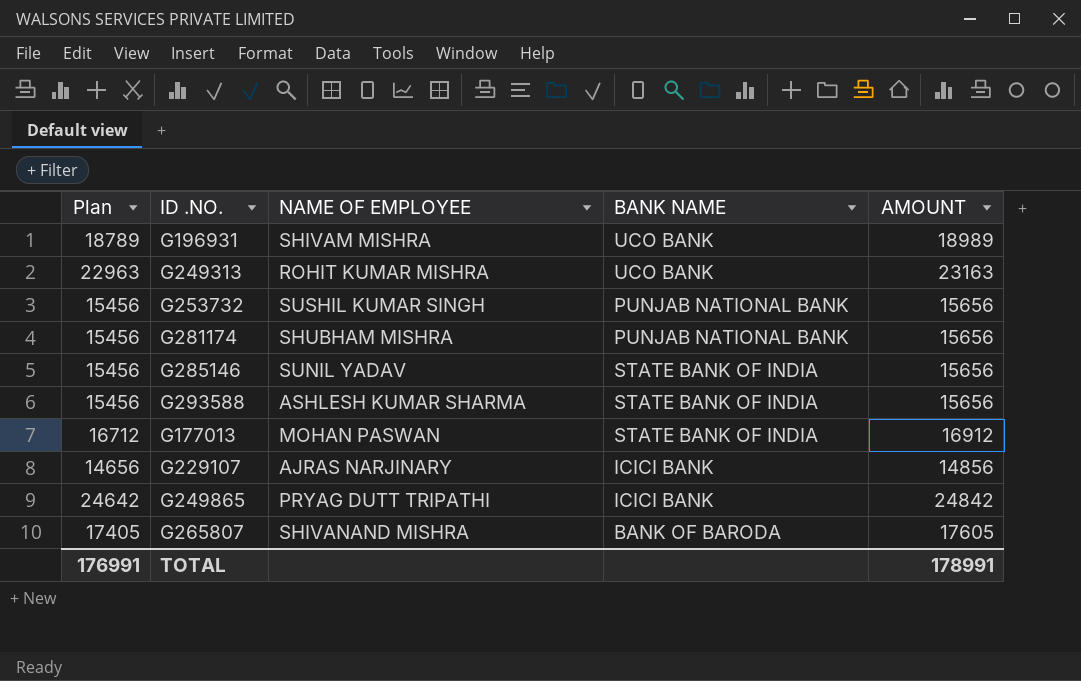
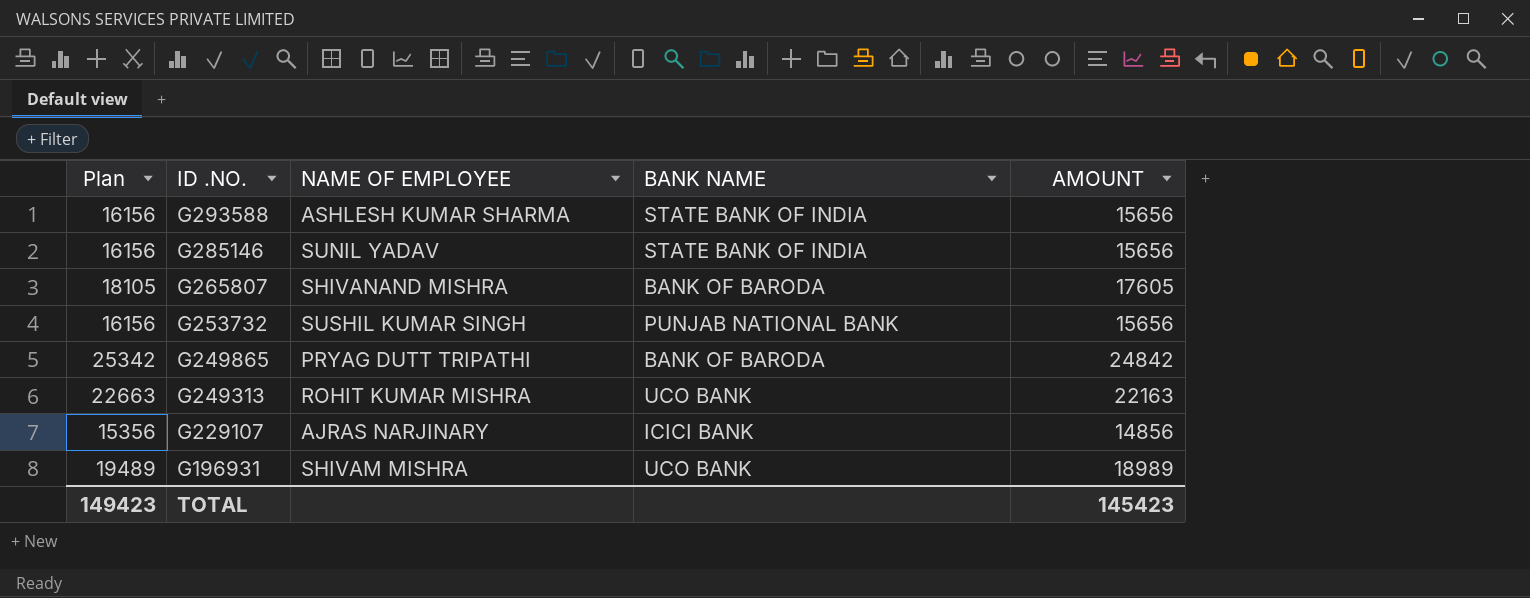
row order: none -> ID .NO. descending
column Plan | formula: [AMOUNT] - 200 -> [AMOUNT] + 500
row G281174: 15456 | SHUBHAM MISHRA | PUNJAB NATIONAL BANK | 15656 -> none
row G177013: 16712 | MOHAN PASWAN | STATE BANK OF INDIA | 16912 -> none
G249865 | BANK NAME: ICICI BANK -> BANK OF BARODA
G249313 | AMOUNT: 23163 -> 22163
TOTAL | Plan: 176991 -> 149423
TOTAL | AMOUNT: 178991 -> 145423

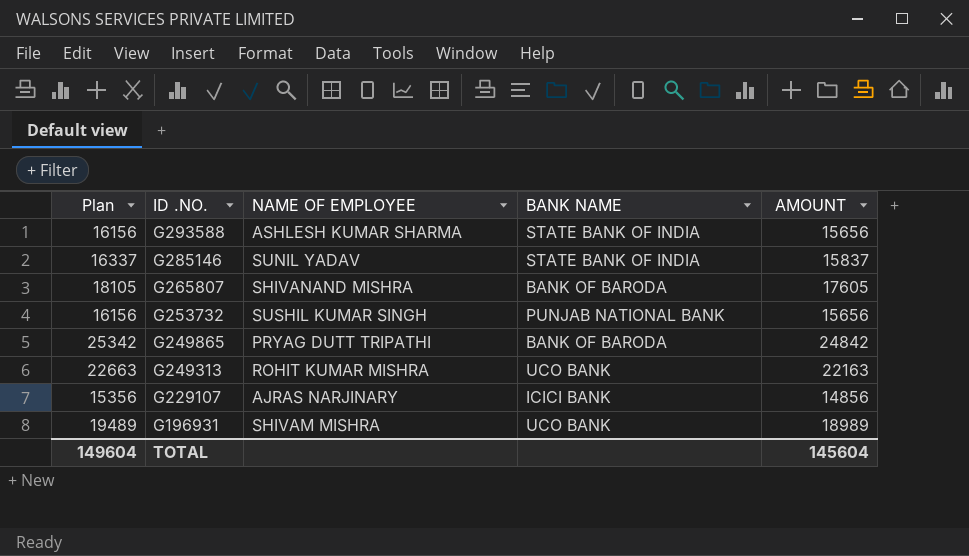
G285146 | Plan: 16156 -> 16337
G285146 | AMOUNT: 15656 -> 15837
TOTAL | Plan: 149423 -> 149604
TOTAL | AMOUNT: 145423 -> 145604

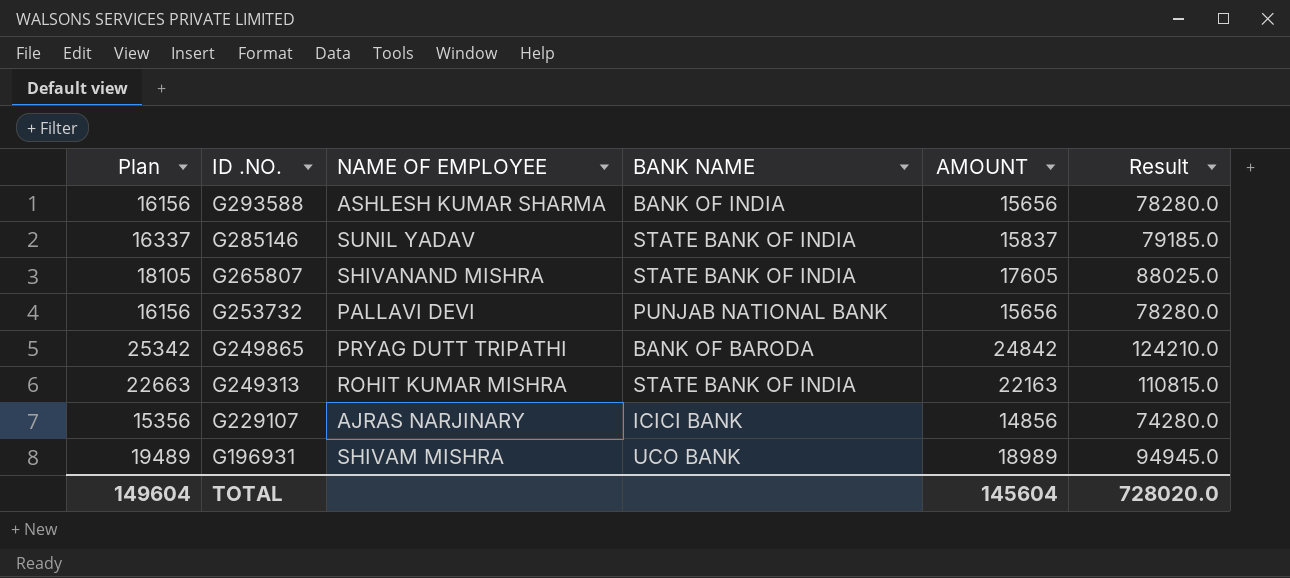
column Result | formula: none -> [AMOUNT] * 5
G293588 | BANK NAME: STATE BANK OF INDIA -> BANK OF INDIA
G265807 | BANK NAME: BANK OF BARODA -> STATE BANK OF INDIA
G253732 | NAME OF EMPLOYEE: SUSHIL KUMAR SINGH -> PALLAVI DEVI
G249313 | BANK NAME: UCO BANK -> STATE BANK OF INDIA

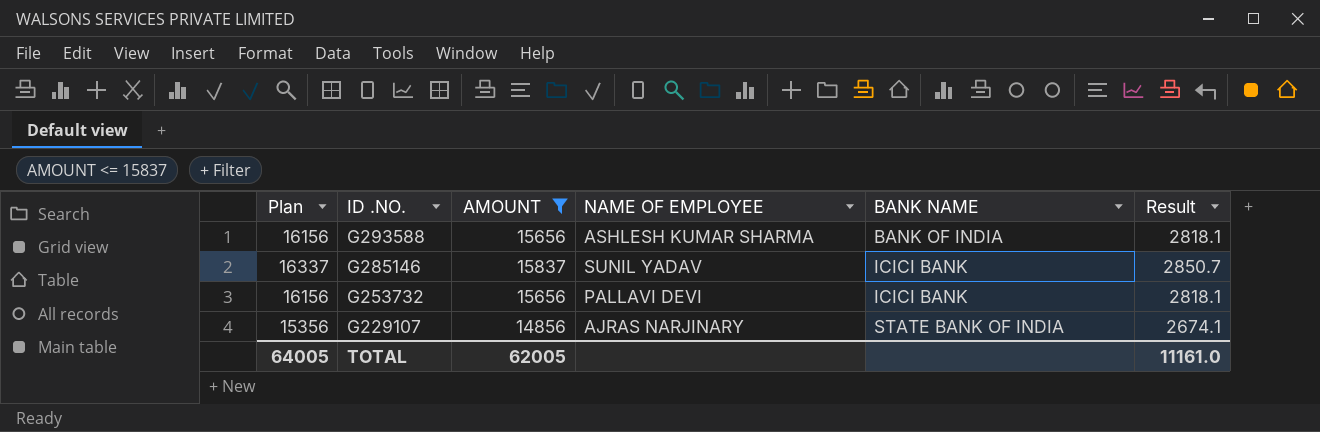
filter: none -> AMOUNT <= 15837
column AMOUNT | position: 5 -> 3
column Result | formula: [AMOUNT] * 5 -> [AMOUNT] * 0.18
G285146 | BANK NAME: STATE BANK OF INDIA -> ICICI BANK
G253732 | BANK NAME: PUNJAB NATIONAL BANK -> ICICI BANK
G229107 | BANK NAME: ICICI BANK -> STATE BANK OF INDIA
TOTAL | Plan: 149604 -> 64005
TOTAL | AMOUNT: 145604 -> 62005
TOTAL | Result: 728020.0 -> 11161.0

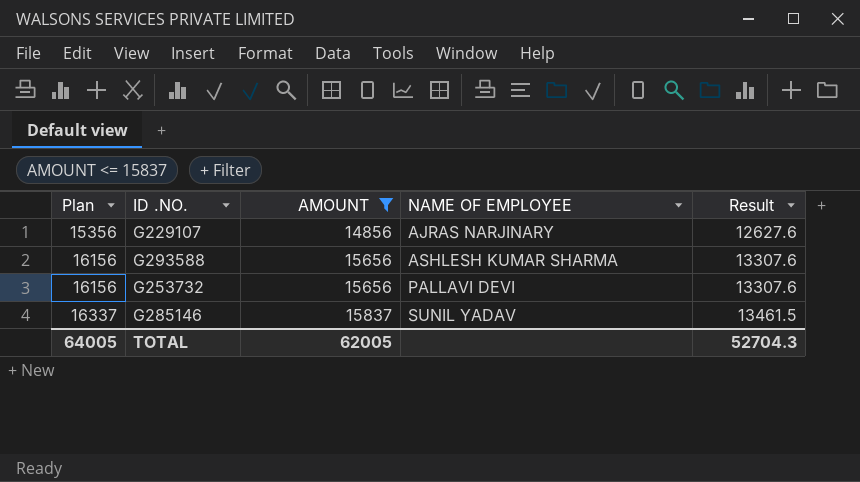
row order: ID .NO. descending -> Plan ascending
column BANK NAME | position: 5 -> none
column Result | formula: [AMOUNT] * 0.18 -> [AMOUNT] * 0.85
TOTAL | Result: 11161.0 -> 52704.3

